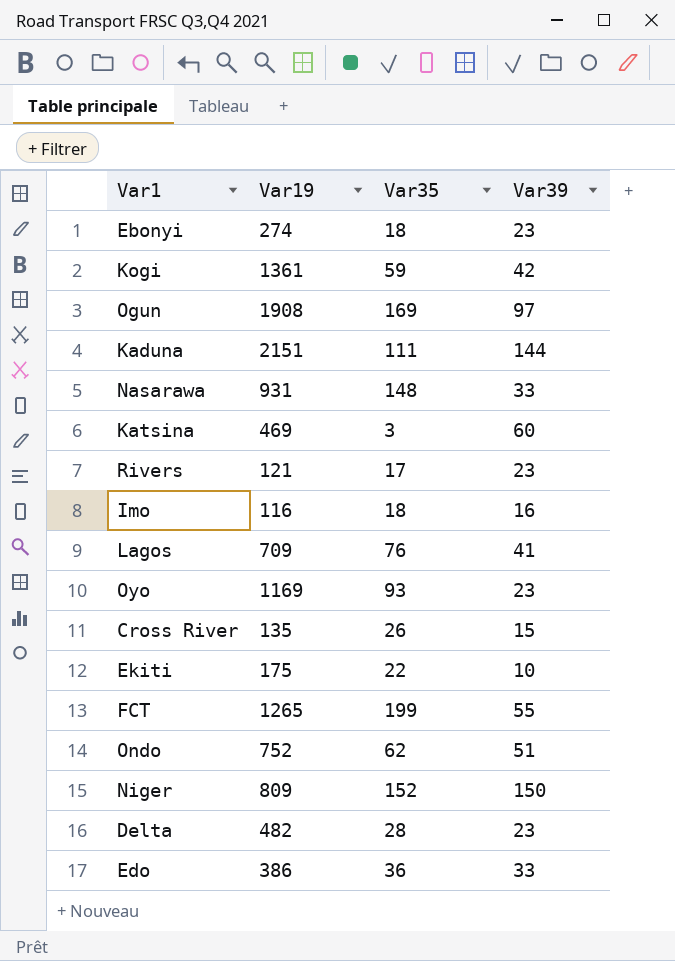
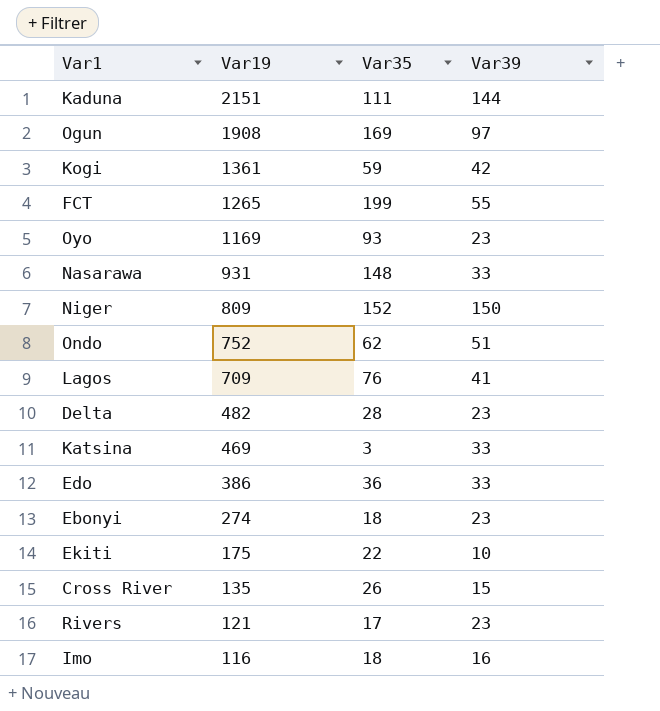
row order: none -> Var19 descending
Katsina | Var39: 60 -> 33

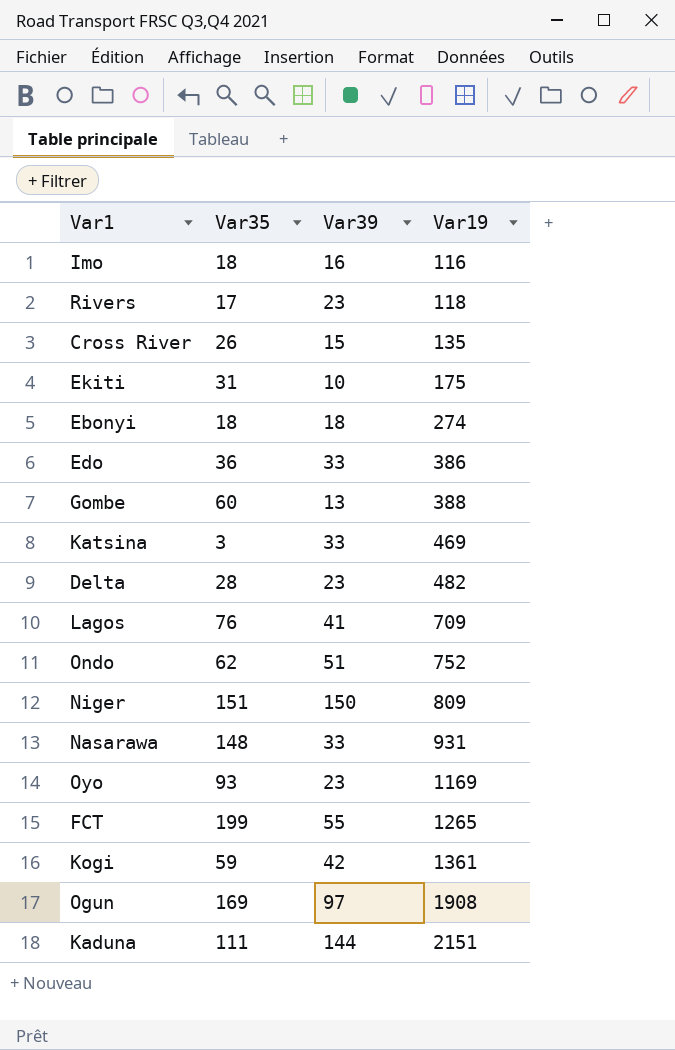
row order: Var19 descending -> Var19 ascending
column Var19 | position: 2 -> 4
Rivers | Var19: 121 -> 118
Ekiti | Var35: 22 -> 31
Ebonyi | Var39: 23 -> 18
row Gombe: none -> 60 | 13 | 388
Niger | Var35: 152 -> 151

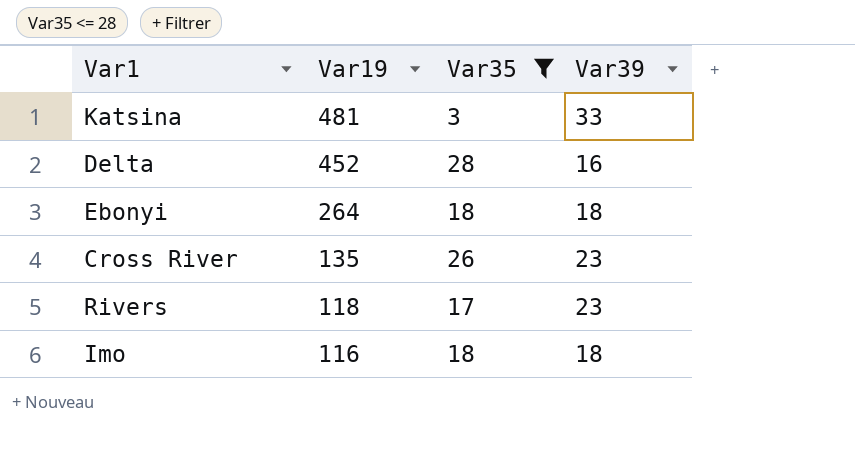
filter: none -> Var35 <= 28
row order: Var19 ascending -> Var19 descending
column Var19 | position: 4 -> 2
Katsina | Var19: 469 -> 481
Delta | Var19: 482 -> 452
Delta | Var39: 23 -> 16
Ebonyi | Var19: 274 -> 264
Cross River | Var39: 15 -> 23
Imo | Var39: 16 -> 18

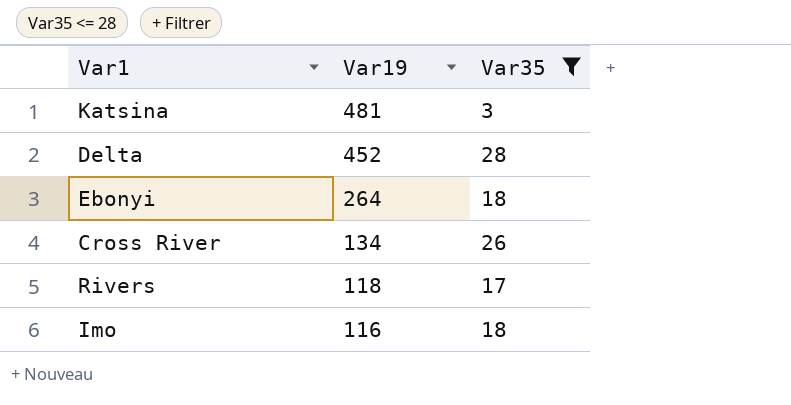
column Var39 | position: 4 -> none
Cross River | Var19: 135 -> 134

